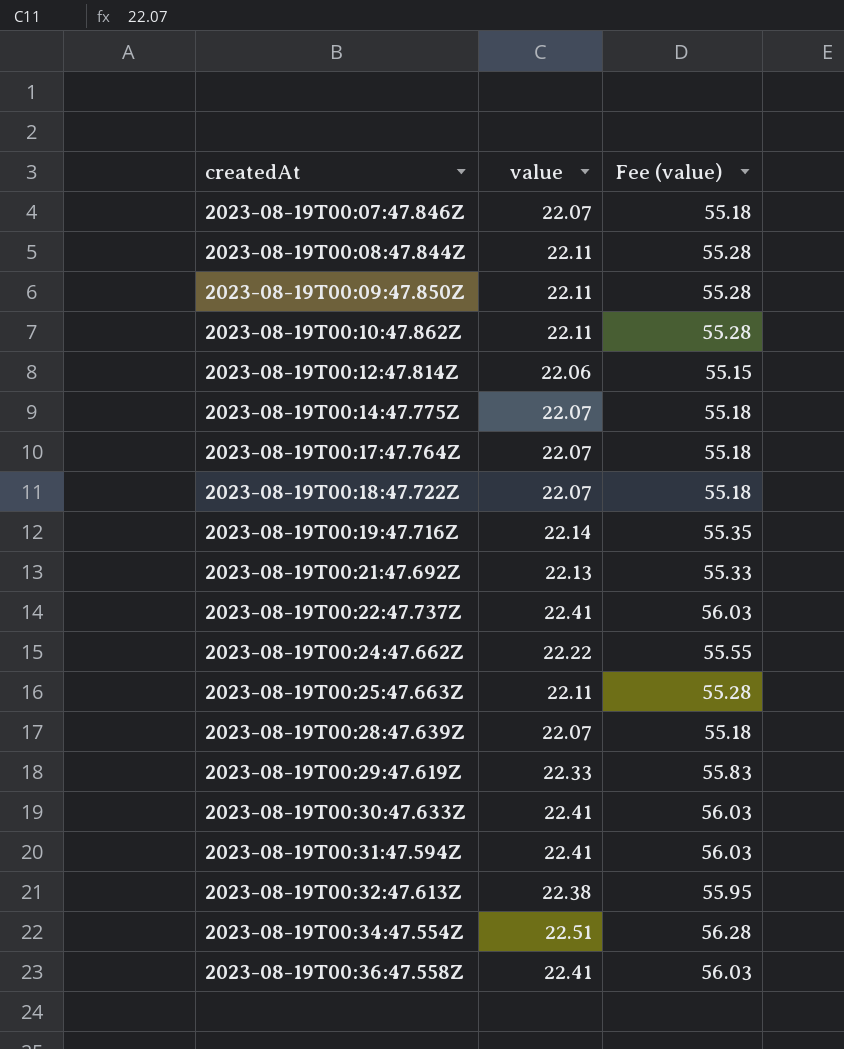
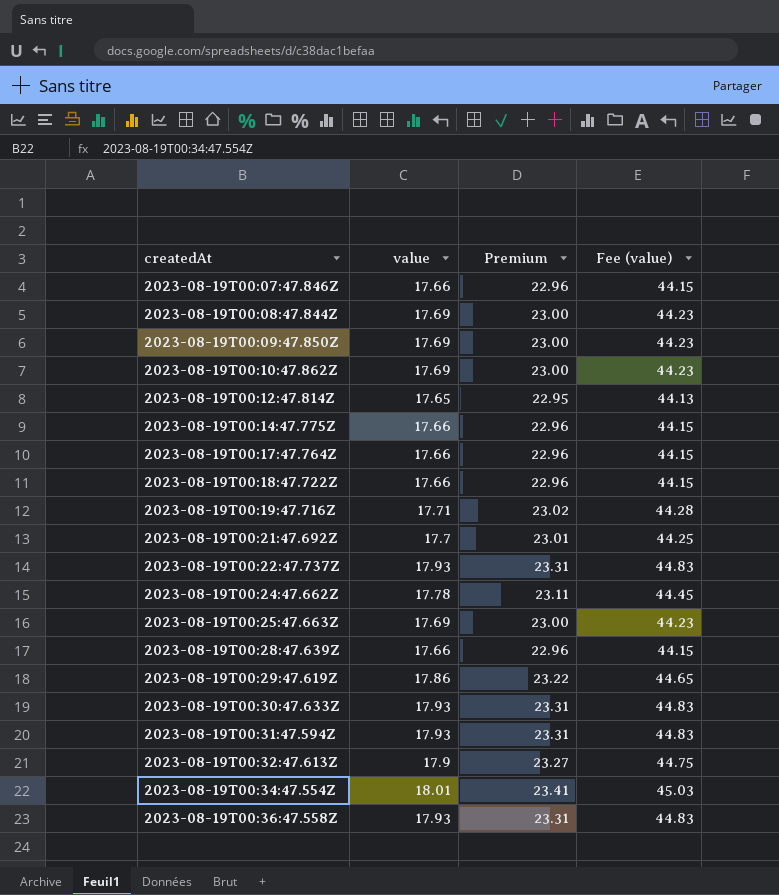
column Premium | formula: none -> [value] * 1.3
2023-08-19T00:07:47.846Z | value: 22.07 -> 17.66
2023-08-19T00:07:47.846Z | Fee (value): 55.18 -> 44.15
2023-08-19T00:08:47.844Z | value: 22.11 -> 17.69
2023-08-19T00:08:47.844Z | Fee (value): 55.28 -> 44.23
2023-08-19T00:09:47.850Z | value: 22.11 -> 17.69
2023-08-19T00:09:47.850Z | Fee (value): 55.28 -> 44.23
2023-08-19T00:10:47.862Z | value: 22.11 -> 17.69
2023-08-19T00:10:47.862Z | Fee (value): 55.28 -> 44.23
2023-08-19T00:12:47.814Z | value: 22.06 -> 17.65
2023-08-19T00:12:47.814Z | Fee (value): 55.15 -> 44.13
2023-08-19T00:14:47.775Z | value: 22.07 -> 17.66
2023-08-19T00:14:47.775Z | Fee (value): 55.18 -> 44.15
2023-08-19T00:17:47.764Z | value: 22.07 -> 17.66
2023-08-19T00:17:47.764Z | Fee (value): 55.18 -> 44.15
2023-08-19T00:18:47.722Z | value: 22.07 -> 17.66
2023-08-19T00:18:47.722Z | Fee (value): 55.18 -> 44.15
2023-08-19T00:19:47.716Z | value: 22.14 -> 17.71
2023-08-19T00:19:47.716Z | Fee (value): 55.35 -> 44.28
2023-08-19T00:21:47.692Z | value: 22.13 -> 17.7
2023-08-19T00:21:47.692Z | Fee (value): 55.33 -> 44.25
2023-08-19T00:22:47.737Z | value: 22.41 -> 17.93
2023-08-19T00:22:47.737Z | Fee (value): 56.03 -> 44.83
2023-08-19T00:24:47.662Z | value: 22.22 -> 17.78
2023-08-19T00:24:47.662Z | Fee (value): 55.55 -> 44.45
2023-08-19T00:25:47.663Z | value: 22.11 -> 17.69
2023-08-19T00:25:47.663Z | Fee (value): 55.28 -> 44.23
2023-08-19T00:28:47.639Z | value: 22.07 -> 17.66
2023-08-19T00:28:47.639Z | Fee (value): 55.18 -> 44.15
2023-08-19T00:29:47.619Z | value: 22.33 -> 17.86
2023-08-19T00:29:47.619Z | Fee (value): 55.83 -> 44.65
2023-08-19T00:30:47.633Z | value: 22.41 -> 17.93
2023-08-19T00:30:47.633Z | Fee (value): 56.03 -> 44.83
2023-08-19T00:31:47.594Z | value: 22.41 -> 17.93
2023-08-19T00:31:47.594Z | Fee (value): 56.03 -> 44.83
2023-08-19T00:32:47.613Z | value: 22.38 -> 17.9
2023-08-19T00:32:47.613Z | Fee (value): 55.95 -> 44.75
2023-08-19T00:34:47.554Z | value: 22.51 -> 18.01
2023-08-19T00:34:47.554Z | Fee (value): 56.28 -> 45.03
2023-08-19T00:36:47.558Z | value: 22.41 -> 17.93
2023-08-19T00:36:47.558Z | Fee (value): 56.03 -> 44.83

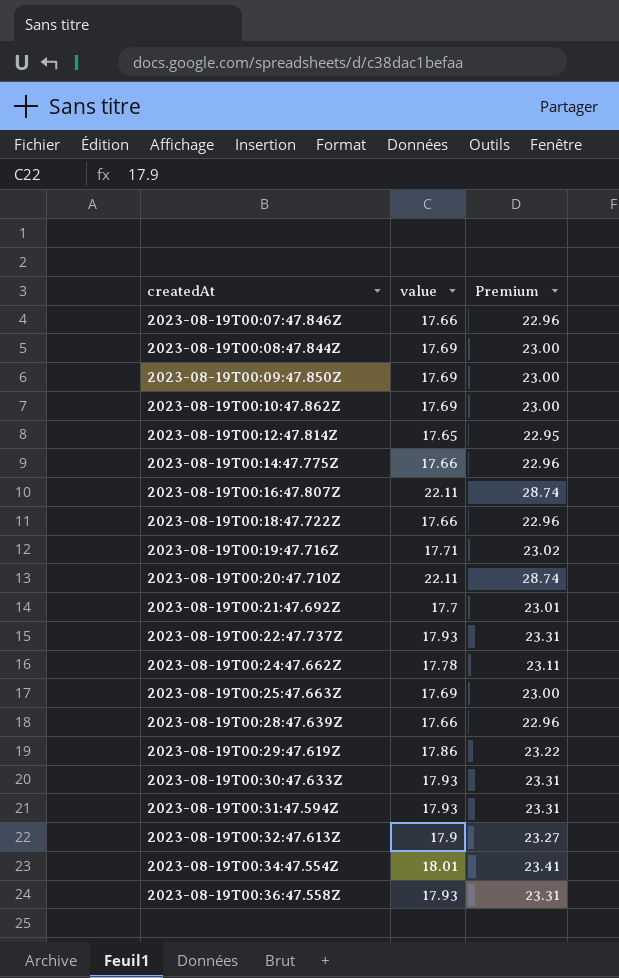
column Fee (value) | formula: [value] * 2.5 -> none
row 2023-08-19T00:17:47.764Z: 17.66 | 22.96 | 44.15 -> none
row 2023-08-19T00:16:47.807Z: none -> 22.11 | 28.74
row 2023-08-19T00:20:47.710Z: none -> 22.11 | 28.74

